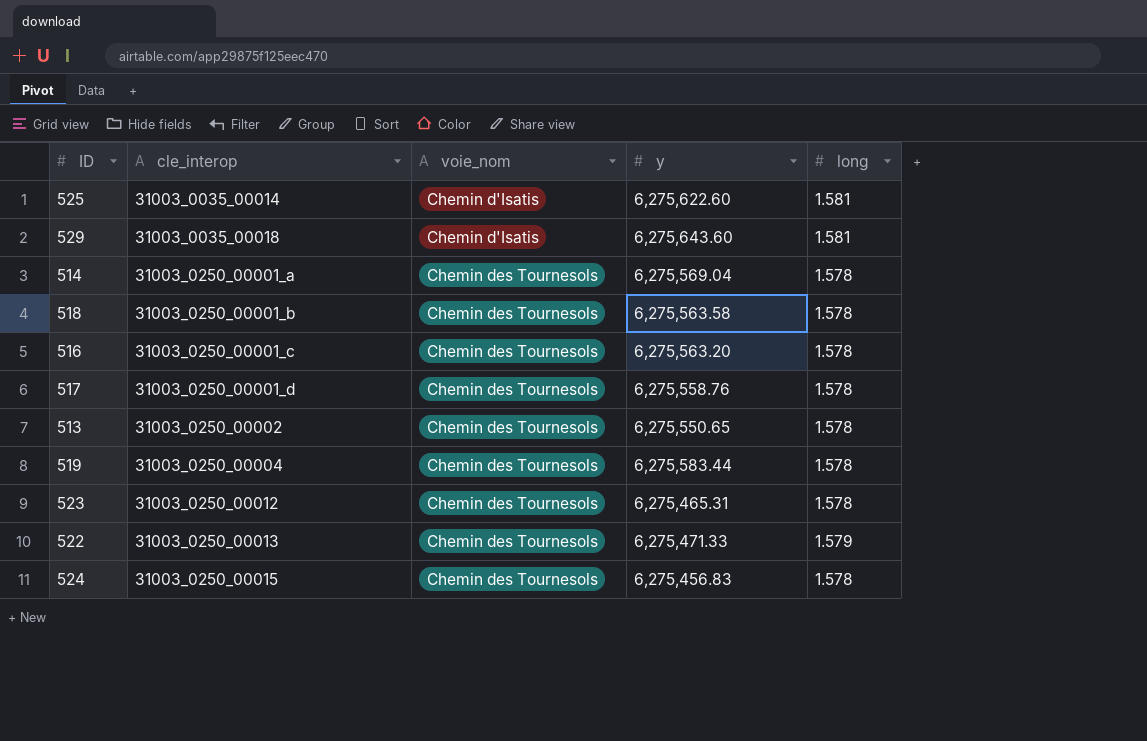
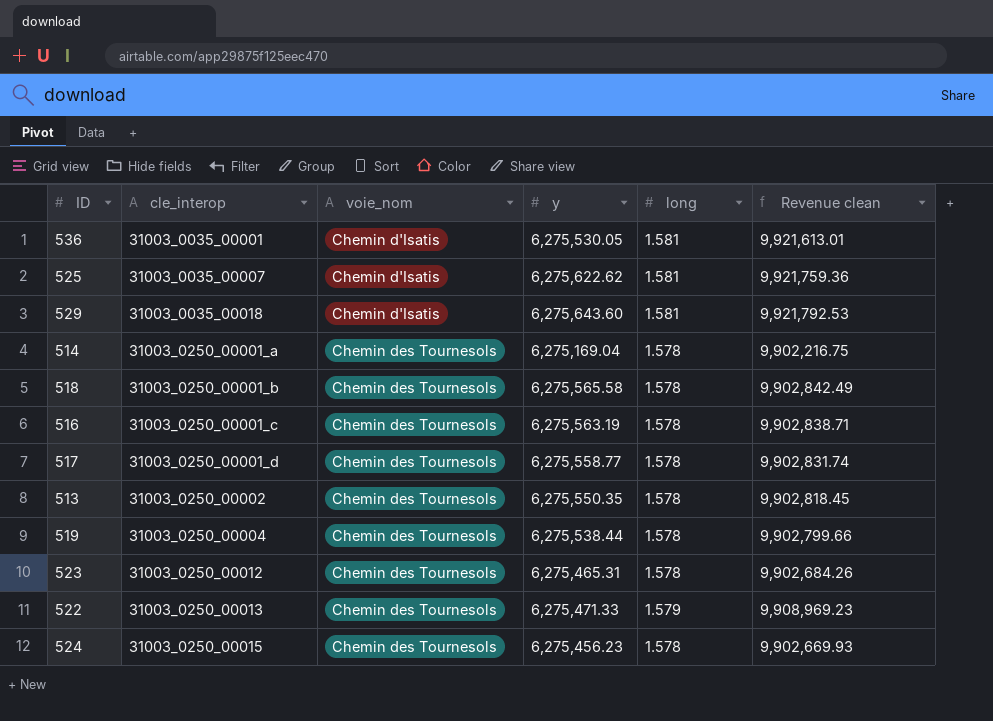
column Revenue clean | formula: none -> [y] * [long]
row 536: none -> 31003_0035_00001 | Chemin d'Isatis | 6,275,530.05 | 1.581 | 9,921,613.01
525 | cle_interop: 31003_0035_00014 -> 31003_0035_00007
525 | y: 6,275,622.60 -> 6,275,622.62
514 | y: 6,275,569.04 -> 6,275,169.04
518 | y: 6,275,563.58 -> 6,275,565.58
516 | y: 6,275,563.20 -> 6,275,563.19
517 | y: 6,275,558.76 -> 6,275,558.77
513 | y: 6,275,550.65 -> 6,275,550.35
519 | y: 6,275,583.44 -> 6,275,538.44
524 | y: 6,275,456.83 -> 6,275,456.23

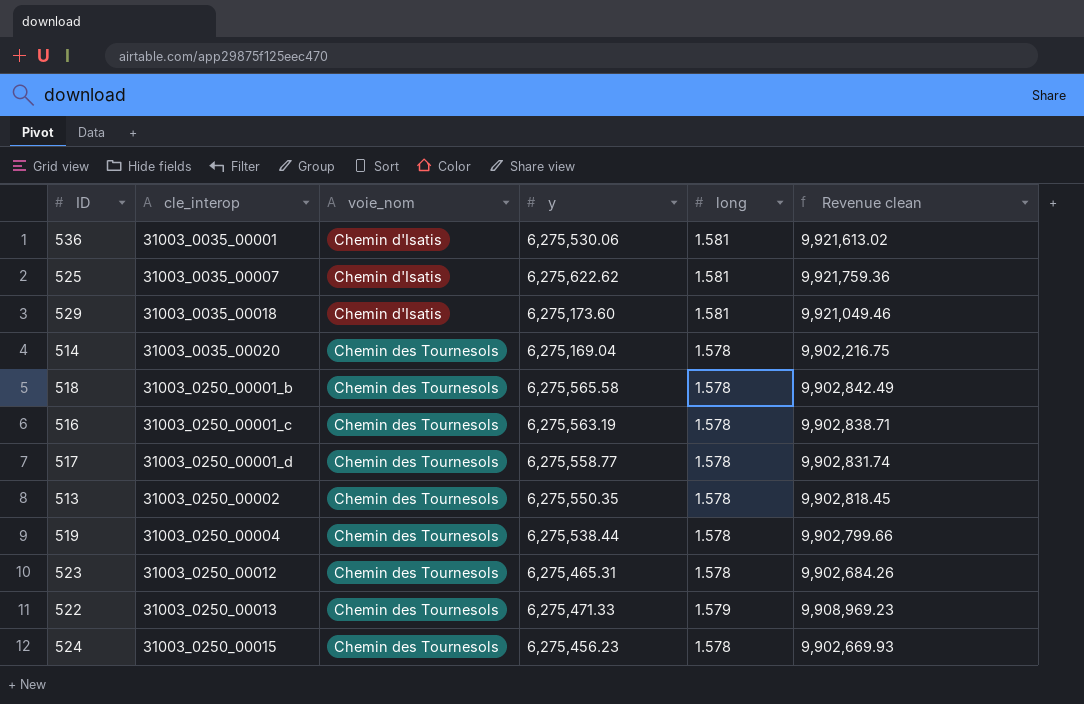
536 | y: 6,275,530.05 -> 6,275,530.06
536 | Revenue clean: 9,921,613.01 -> 9,921,613.02
529 | y: 6,275,643.60 -> 6,275,173.60
529 | Revenue clean: 9,921,792.53 -> 9,921,049.46
514 | cle_interop: 31003_0250_00001_a -> 31003_0035_00020

